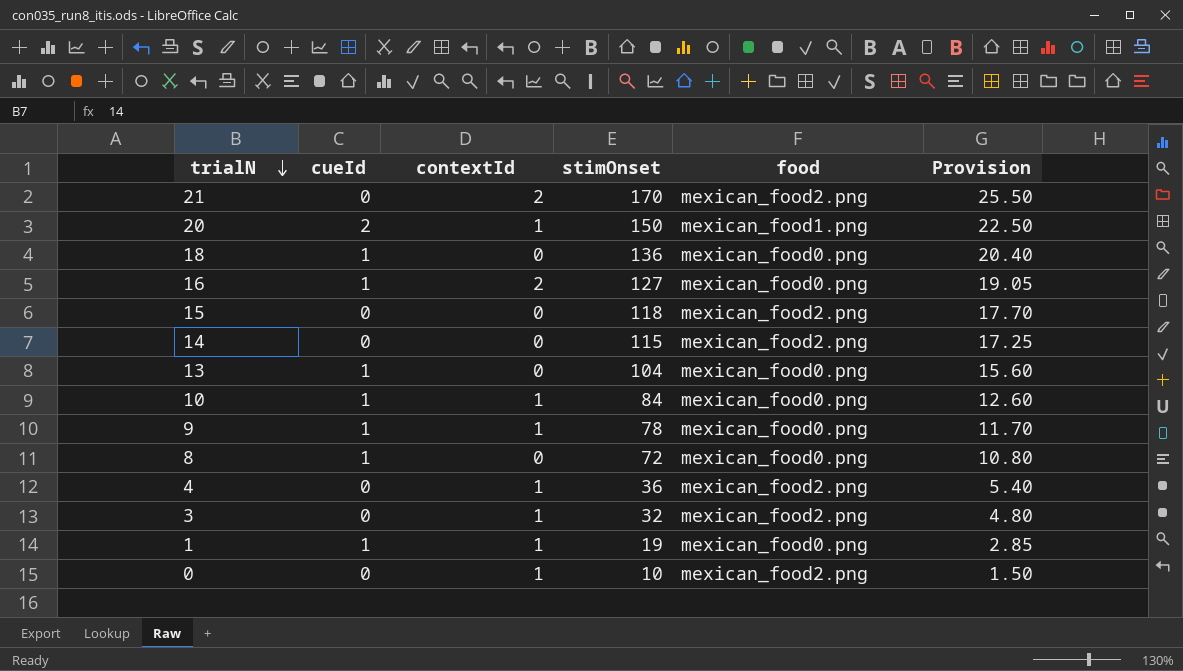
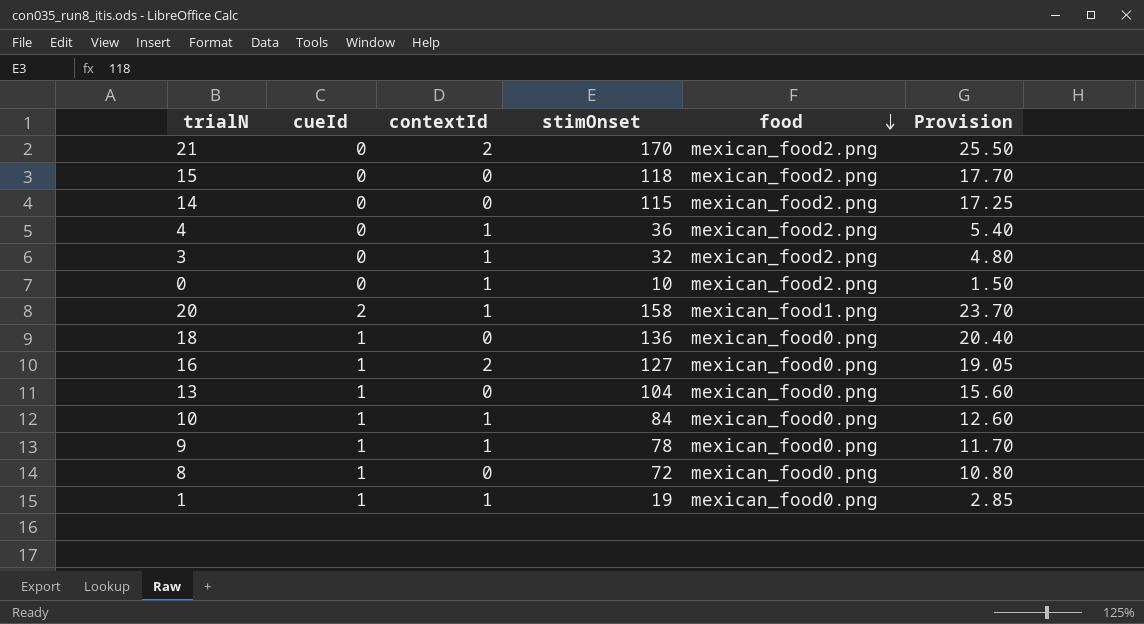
row order: trialN descending -> food descending
20 | stimOnset: 150 -> 158
20 | Provision: 22.50 -> 23.70

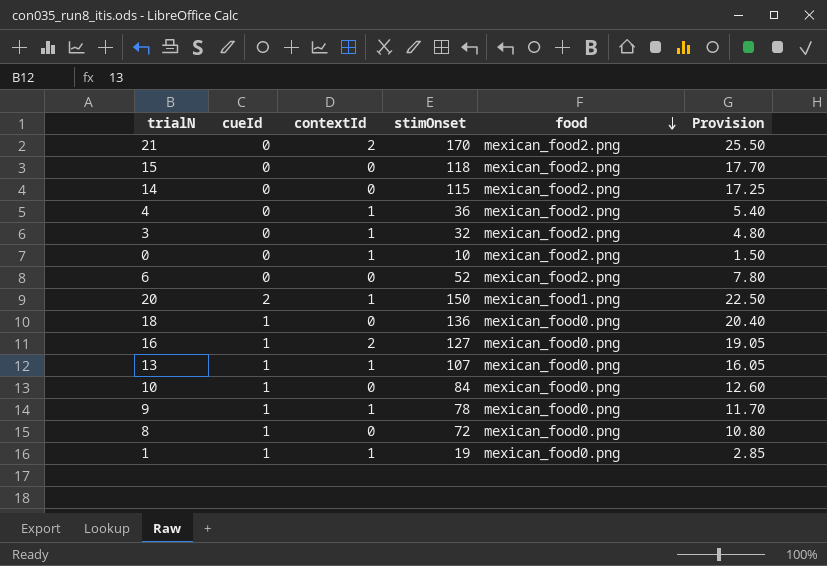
row 6: none -> 0 | 0 | 52 | mexican_food2.png | 7.80
20 | stimOnset: 158 -> 150
20 | Provision: 23.70 -> 22.50
13 | contextId: 0 -> 1
13 | stimOnset: 104 -> 107
13 | Provision: 15.60 -> 16.05
10 | contextId: 1 -> 0

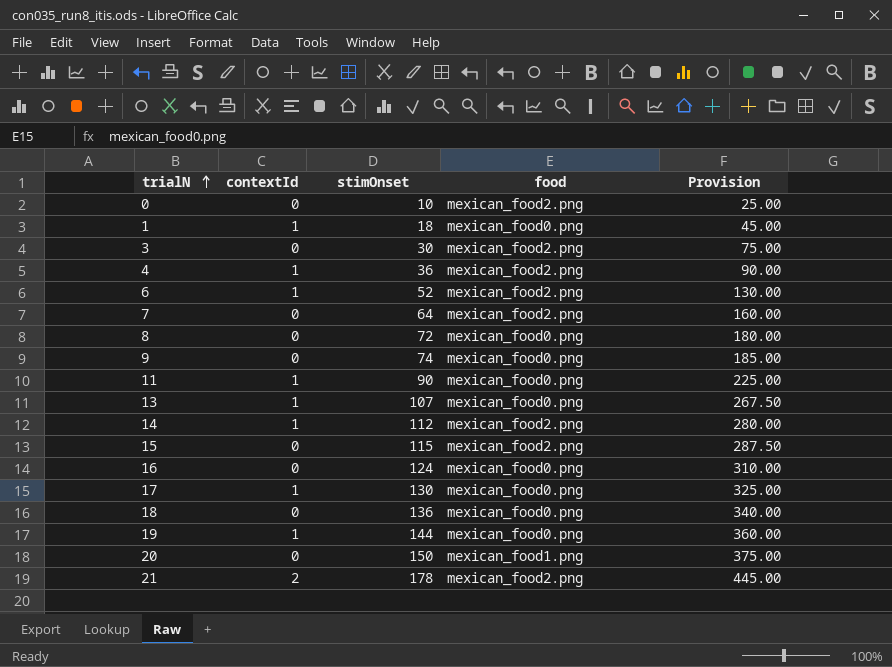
row order: food descending -> trialN ascending
column cueId | position: 2 -> none
column Provision | formula: [stimOnset] * 0.15 -> [stimOnset] * 2.5
row 10: 1 | 0 | 84 | mexican_food0.png | 12.60 -> none
0 | contextId: 1 -> 0
1 | stimOnset: 19 -> 18
3 | contextId: 1 -> 0
3 | stimOnset: 32 -> 30
6 | contextId: 0 -> 1
row 7: none -> 0 | 64 | mexican_food2.png | 160.00
9 | contextId: 1 -> 0
9 | stimOnset: 78 -> 74
row 11: none -> 1 | 90 | mexican_food0.png | 225.00
14 | contextId: 0 -> 1
14 | stimOnset: 115 -> 112
15 | stimOnset: 118 -> 115
16 | contextId: 2 -> 0
16 | stimOnset: 127 -> 124
row 17: none -> 1 | 130 | mexican_food0.png | 325.00
row 19: none -> 1 | 144 | mexican_food0.png | 360.00
20 | contextId: 1 -> 0
21 | stimOnset: 170 -> 178

